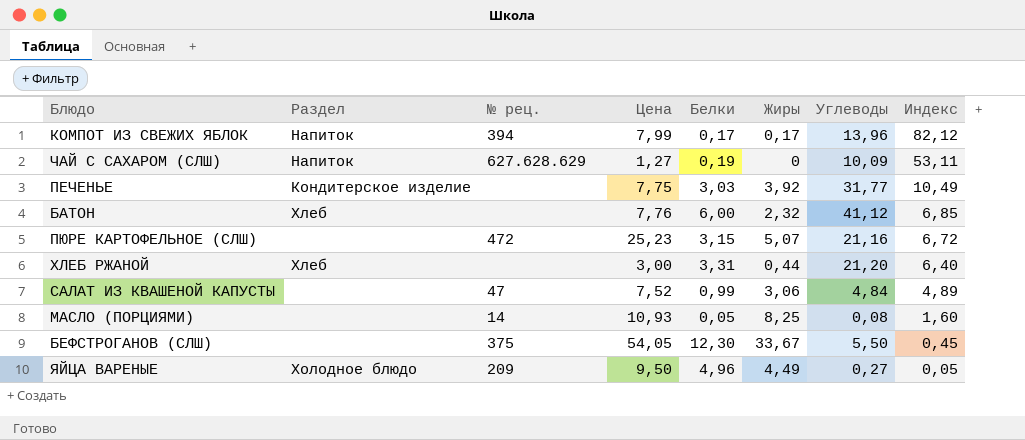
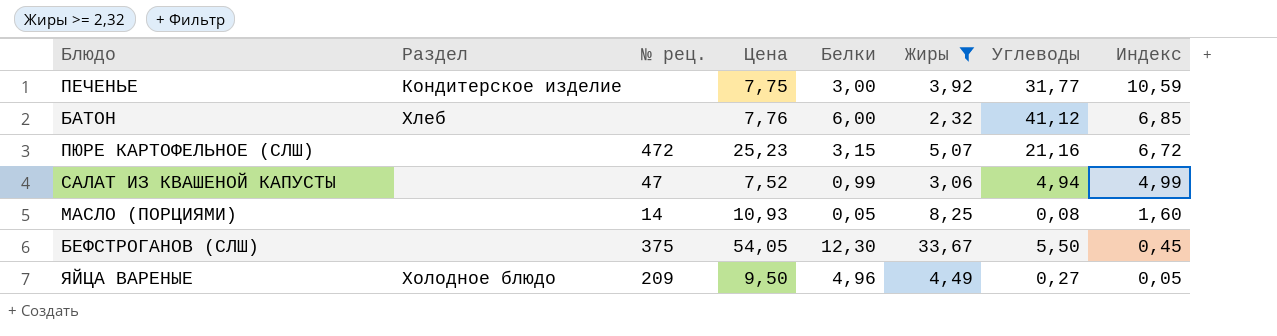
filter: none -> Жиры >= 2,32
ПЕЧЕНЬЕ | Белки: 3,03 -> 3,00
ПЕЧЕНЬЕ | Индекс: 10,49 -> 10,59
САЛАТ ИЗ КВАШЕНОЙ КАПУСТЫ | Углеводы: 4,84 -> 4,94
САЛАТ ИЗ КВАШЕНОЙ КАПУСТЫ | Индекс: 4,89 -> 4,99

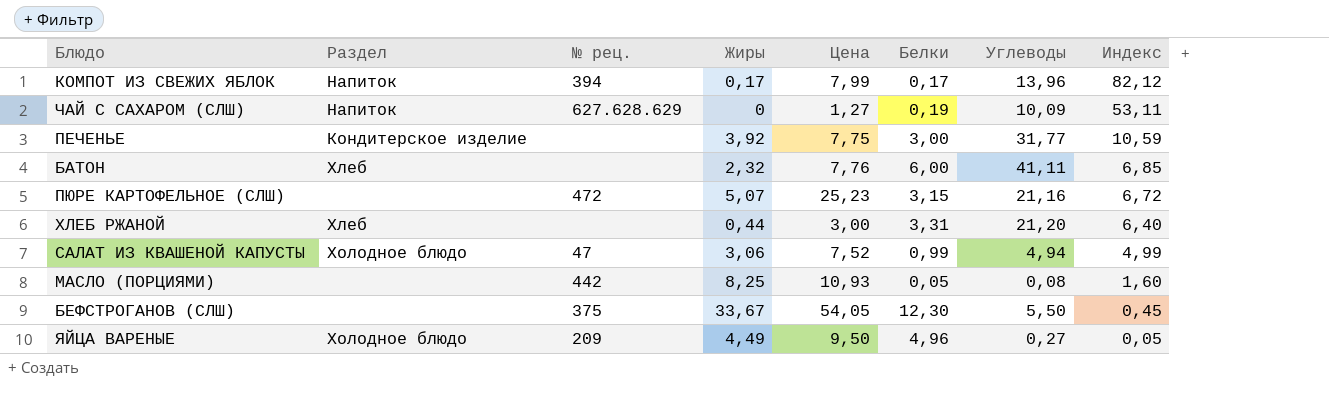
filter: Жиры >= 2,32 -> none
column Жиры | position: 6 -> 4
БАТОН | Углеводы: 41,12 -> 41,11
САЛАТ ИЗ КВАШЕНОЙ КАПУСТЫ | Раздел: none -> Холодное блюдо
МАСЛО (ПОРЦИЯМИ) | № рец.: 14 -> 442

